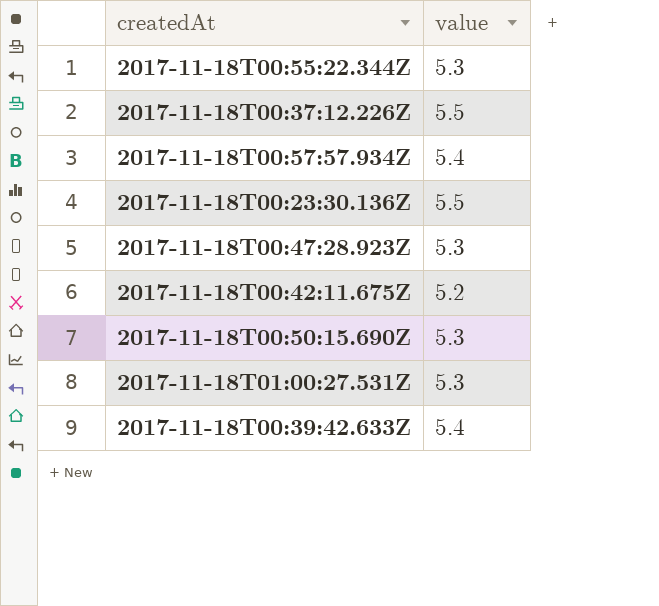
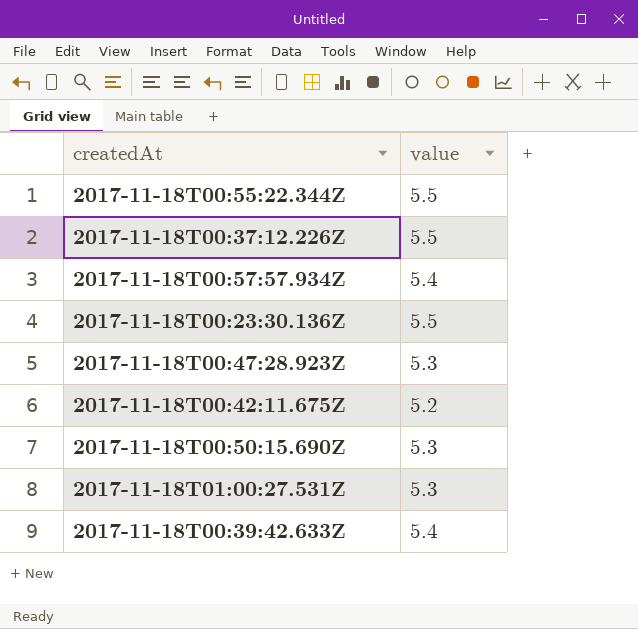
2017-11-18T00:55:22.344Z | value: 5.3 -> 5.5

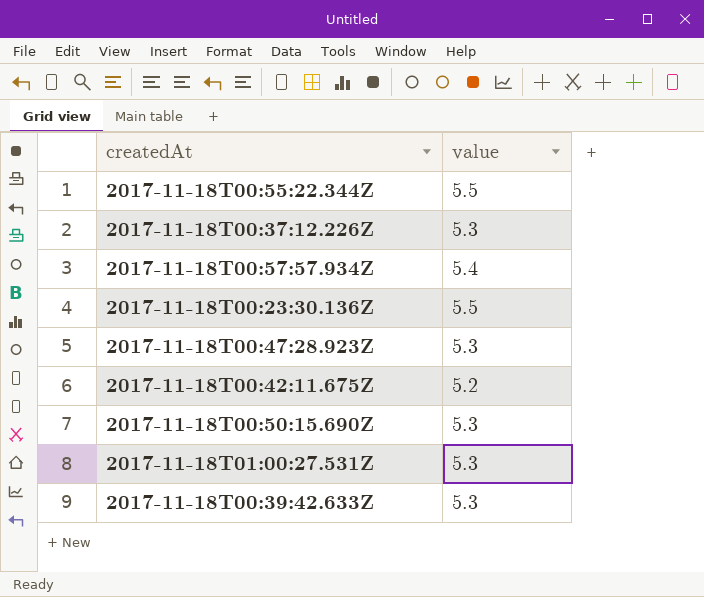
2017-11-18T00:37:12.226Z | value: 5.5 -> 5.3
2017-11-18T00:39:42.633Z | value: 5.4 -> 5.3

